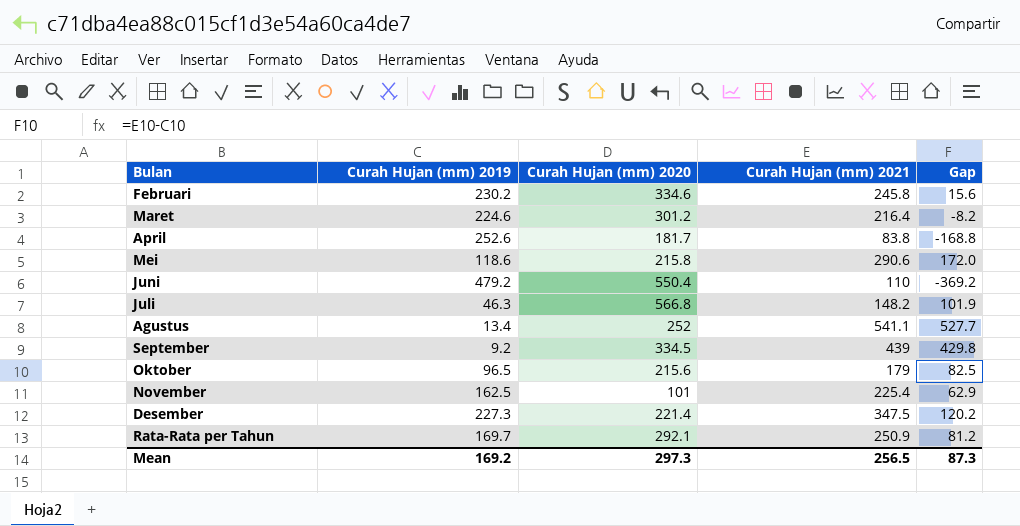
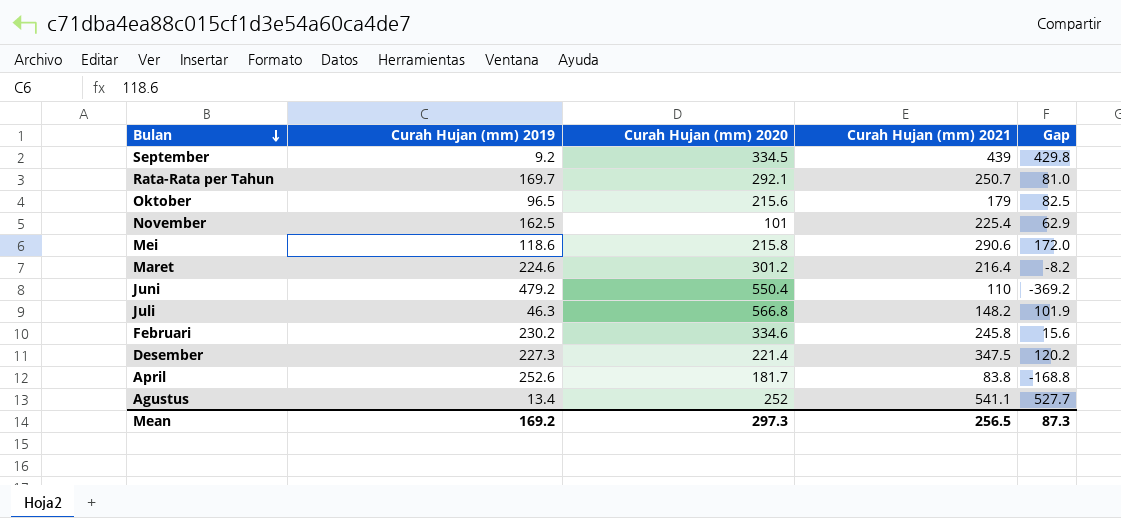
row order: none -> Bulan descending
Rata-Rata per Tahun | Curah Hujan (mm) 2021: 250.9 -> 250.7
Rata-Rata per Tahun | Gap: 81.2 -> 81.0

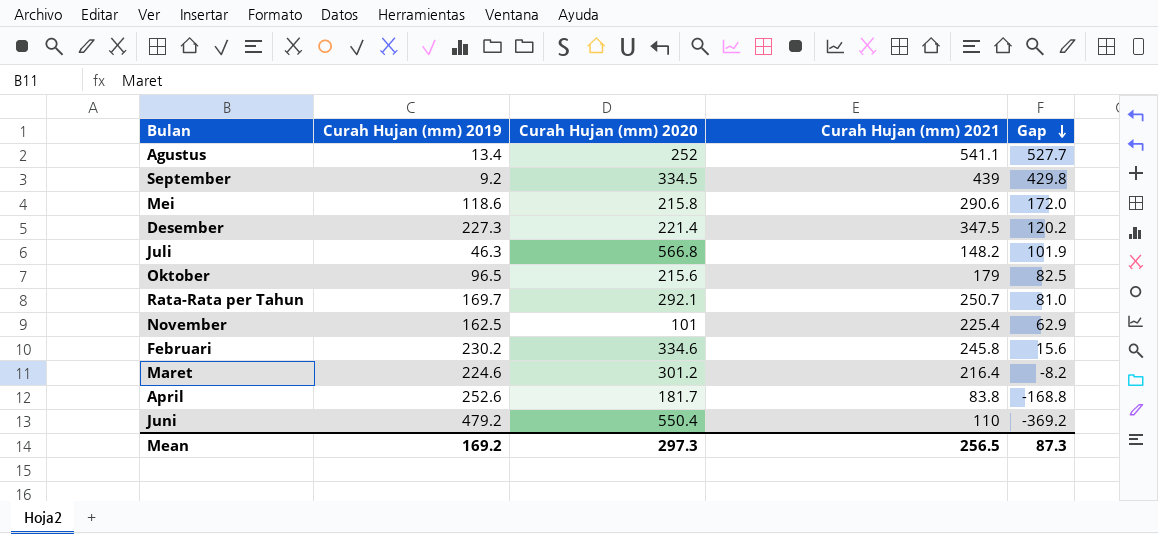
row order: Bulan descending -> Gap descending

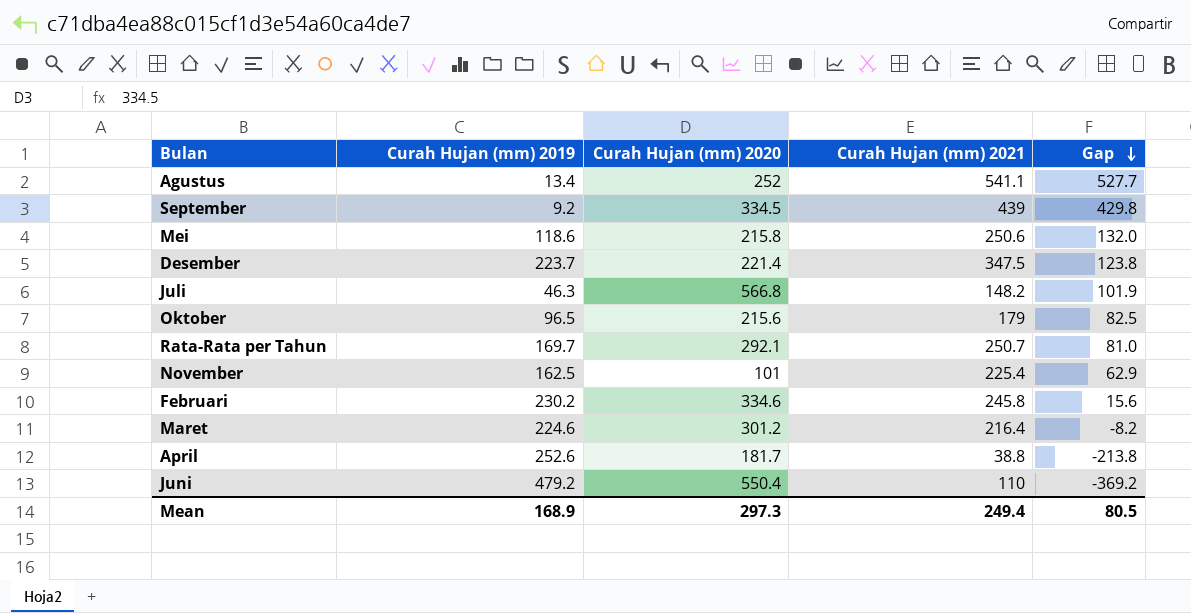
Mei | Curah Hujan (mm) 2021: 290.6 -> 250.6
Mei | Gap: 172.0 -> 132.0
Desember | Curah Hujan (mm) 2019: 227.3 -> 223.7
Desember | Gap: 120.2 -> 123.8
April | Curah Hujan (mm) 2021: 83.8 -> 38.8
April | Gap: -168.8 -> -213.8
Mean | Curah Hujan (mm) 2019: 169.2 -> 168.9
Mean | Curah Hujan (mm) 2021: 256.5 -> 249.4
Mean | Gap: 87.3 -> 80.5

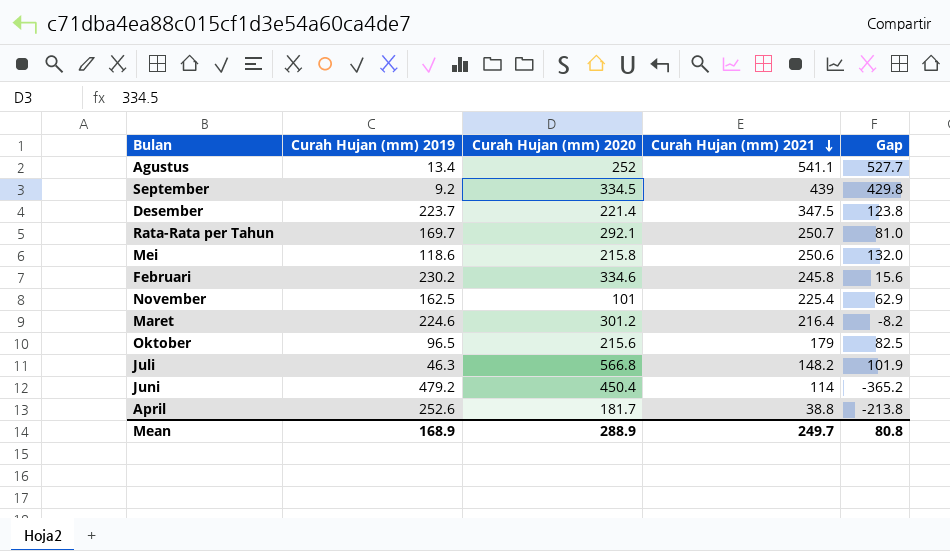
row order: Gap descending -> Curah Hujan (mm) 2021 descending
Juni | Curah Hujan (mm) 2020: 550.4 -> 450.4
Juni | Curah Hujan (mm) 2021: 110 -> 114
Juni | Gap: -369.2 -> -365.2
Mean | Curah Hujan (mm) 2020: 297.3 -> 288.9
Mean | Curah Hujan (mm) 2021: 249.4 -> 249.7
Mean | Gap: 80.5 -> 80.8

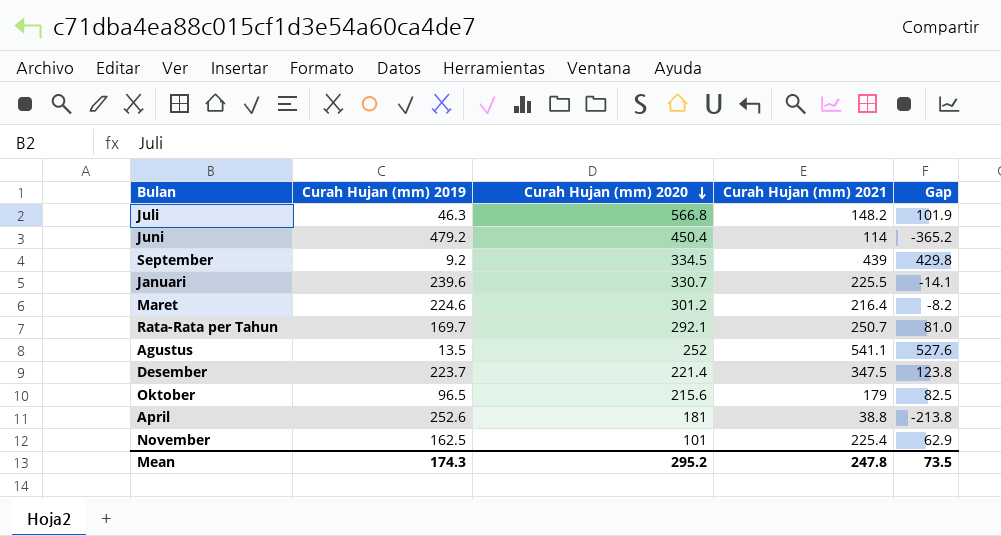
row order: Curah Hujan (mm) 2021 descending -> Curah Hujan (mm) 2020 descending
row Mei: 118.6 | 215.8 | 250.6 | 132.0 -> none
row Februari: 230.2 | 334.6 | 245.8 | 15.6 -> none
row Januari: none -> 239.6 | 330.7 | 225.5 | -14.1
Agustus | Curah Hujan (mm) 2019: 13.4 -> 13.5
Agustus | Gap: 527.7 -> 527.6
April | Curah Hujan (mm) 2020: 181.7 -> 181
Mean | Curah Hujan (mm) 2019: 168.9 -> 174.3
Mean | Curah Hujan (mm) 2020: 288.9 -> 295.2
Mean | Curah Hujan (mm) 2021: 249.7 -> 247.8
Mean | Gap: 80.8 -> 73.5

